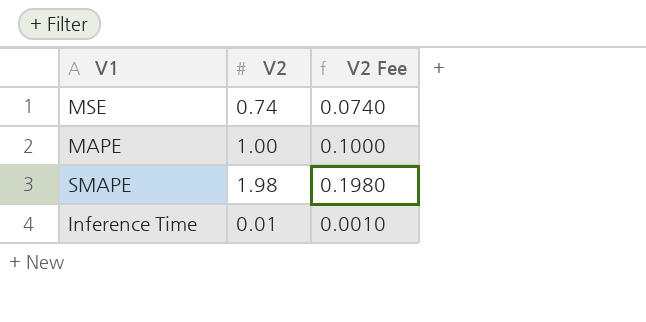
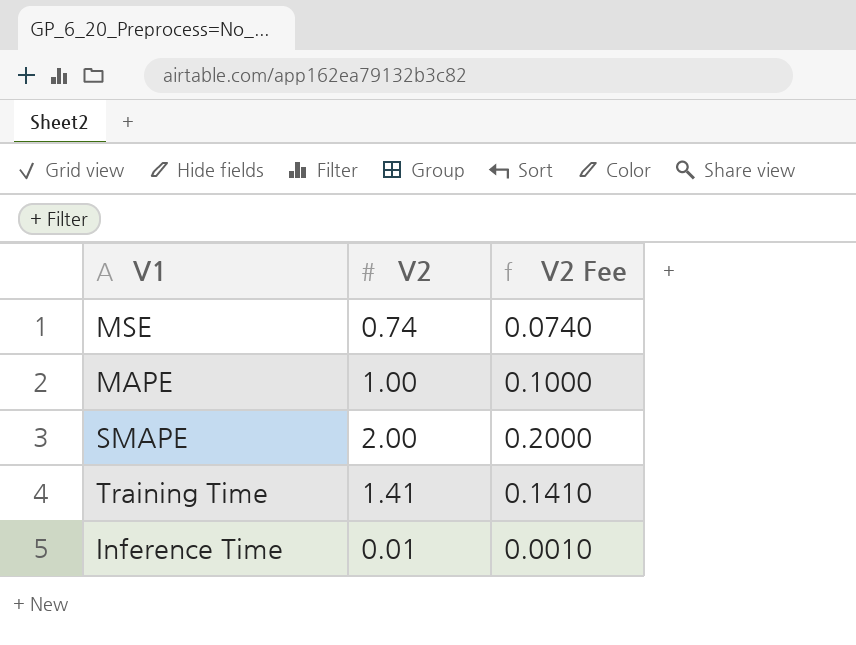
SMAPE | V2: 1.98 -> 2.00
SMAPE | V2 Fee: 0.1980 -> 0.2000
row Training Time: none -> 1.41 | 0.1410

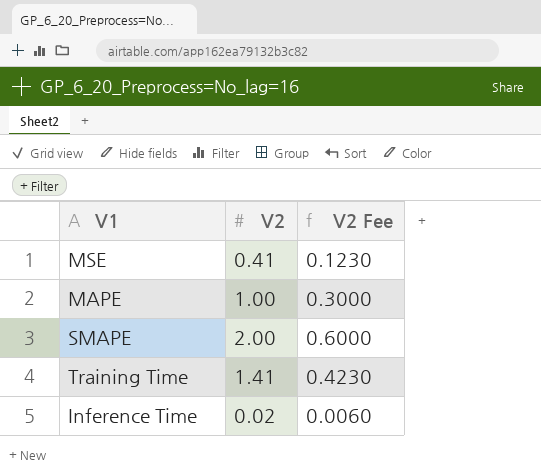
column V2 Fee | formula: [V2] * 0.1 -> [V2] * 0.3
MSE | V2: 0.74 -> 0.41
Inference Time | V2: 0.01 -> 0.02

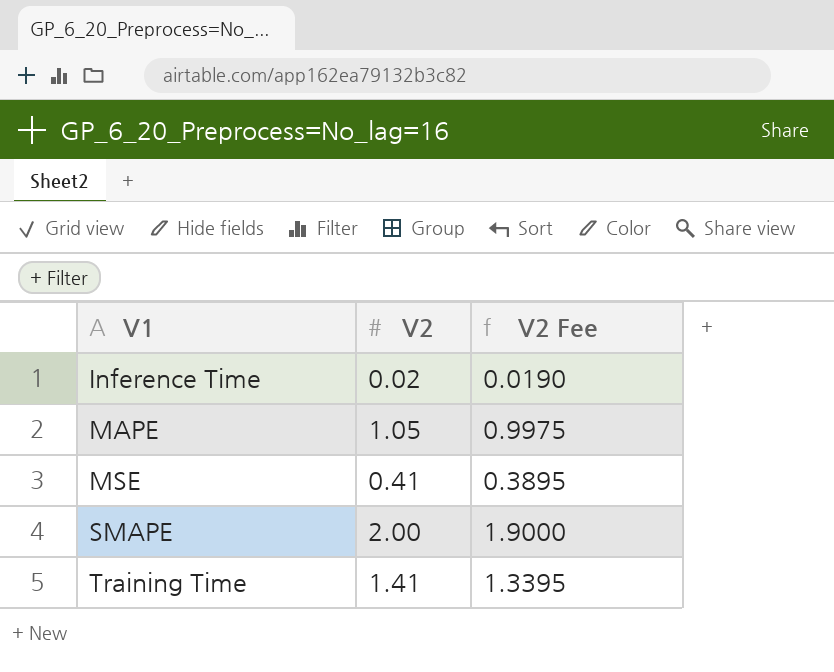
row order: none -> V1 ascending
column V2 Fee | formula: [V2] * 0.3 -> [V2] * 0.95
MAPE | V2: 1.00 -> 1.05

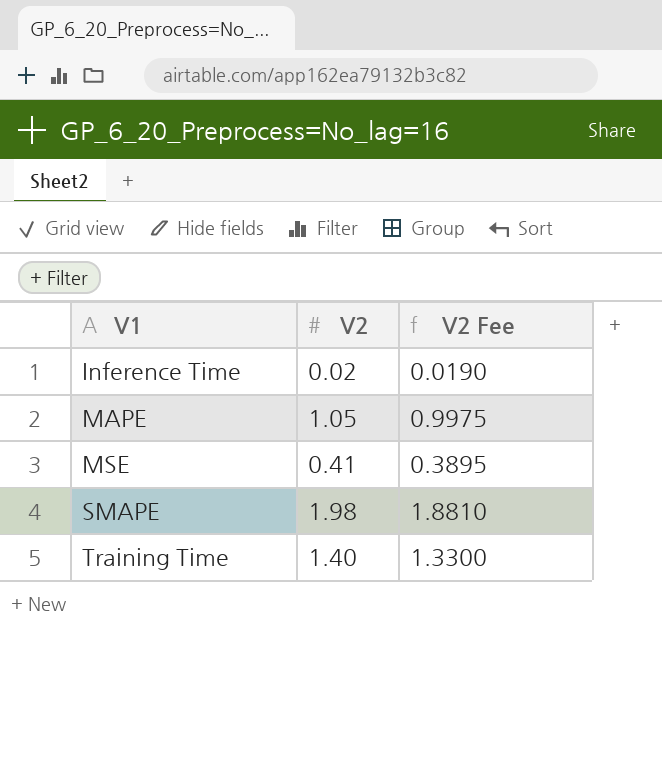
SMAPE | V2: 2.00 -> 1.98
SMAPE | V2 Fee: 1.9000 -> 1.8810
Training Time | V2: 1.41 -> 1.40
Training Time | V2 Fee: 1.3395 -> 1.3300

